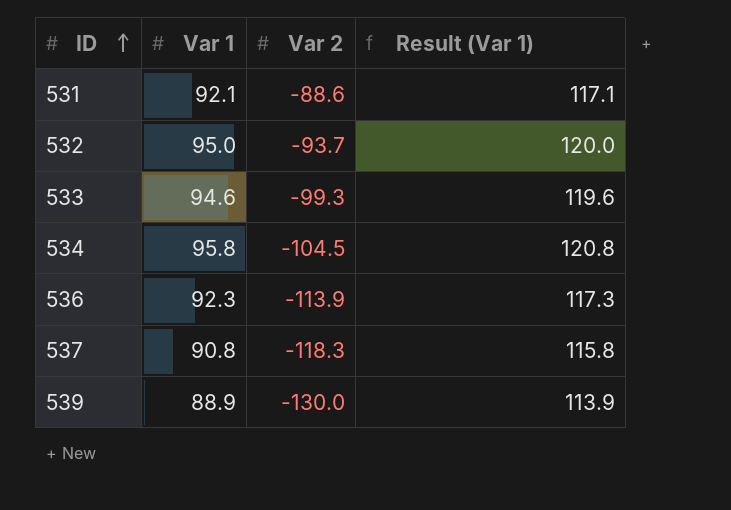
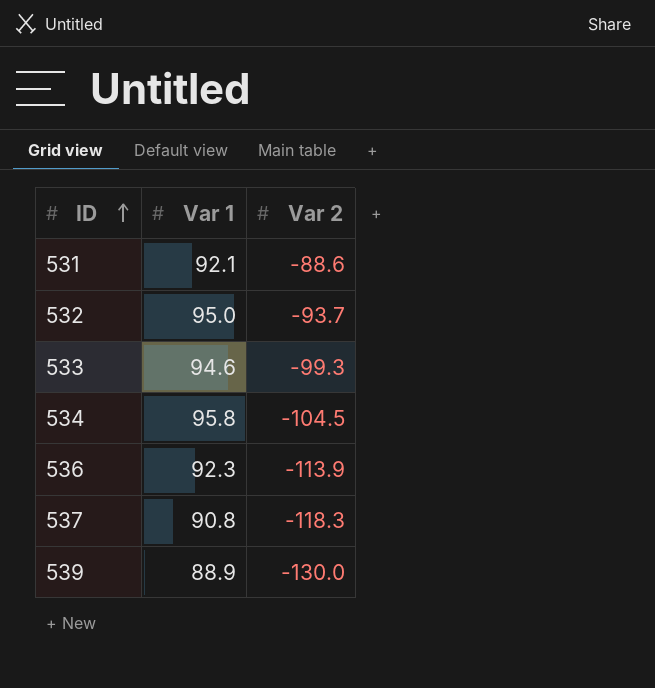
column Result (Var 1) | formula: [Var 1] + 25 -> none

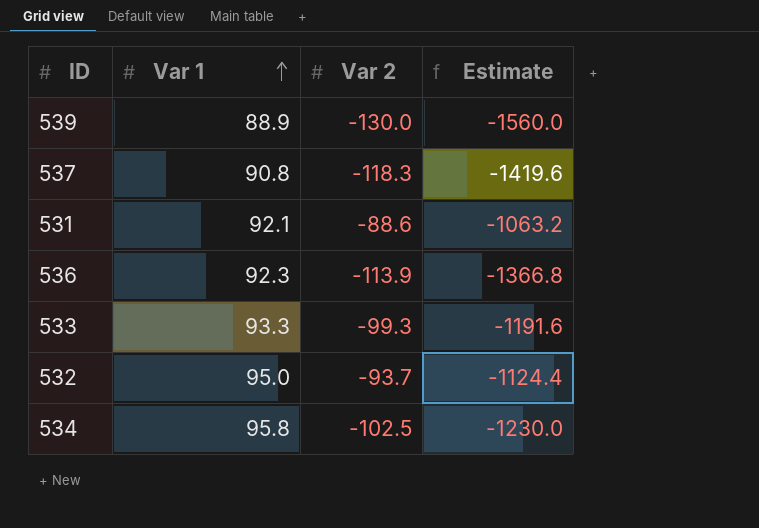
row order: ID ascending -> Var 1 ascending
column Estimate | formula: none -> [Var 2] * 12
533 | Var 1: 94.6 -> 93.3
534 | Var 2: -104.5 -> -102.5

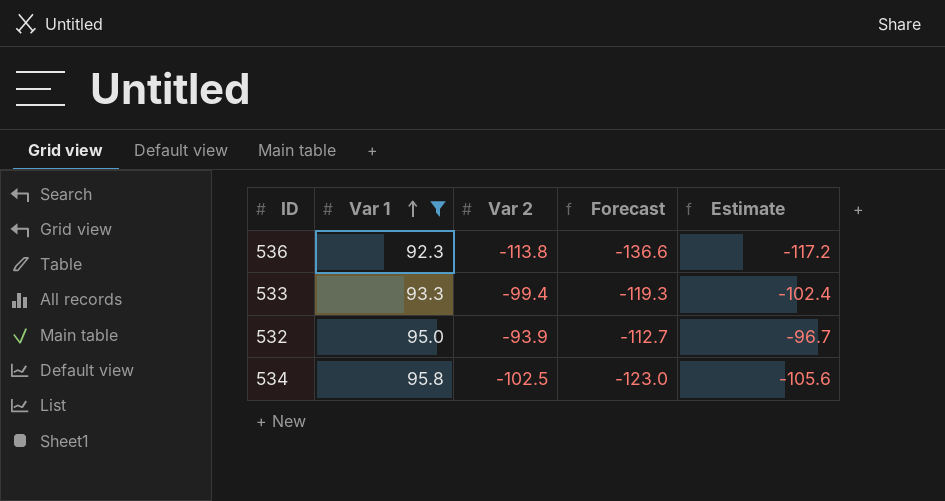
filter: none -> Var 1 >= 92.3
column Forecast | formula: none -> [Var 2] * 1.2
column Estimate | formula: [Var 2] * 12 -> [Var 2] * 1.03
536 | Var 2: -113.9 -> -113.8
533 | Var 2: -99.3 -> -99.4
532 | Var 2: -93.7 -> -93.9

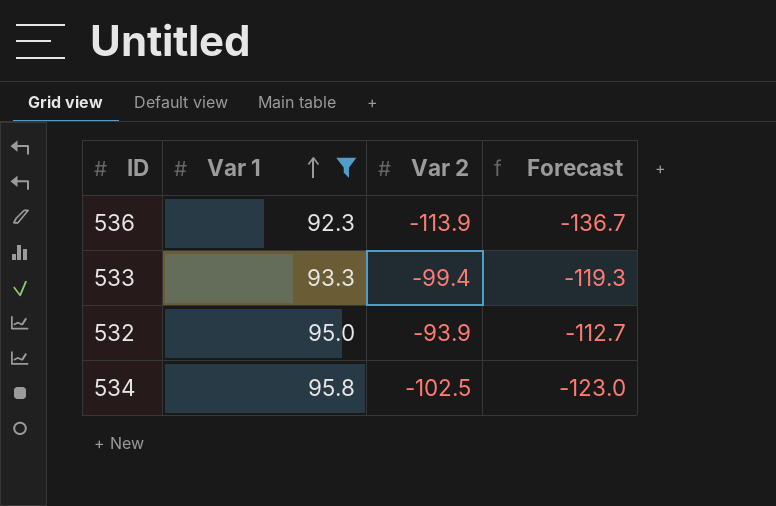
column Estimate | formula: [Var 2] * 1.03 -> none
536 | Var 2: -113.8 -> -113.9
536 | Forecast: -136.6 -> -136.7

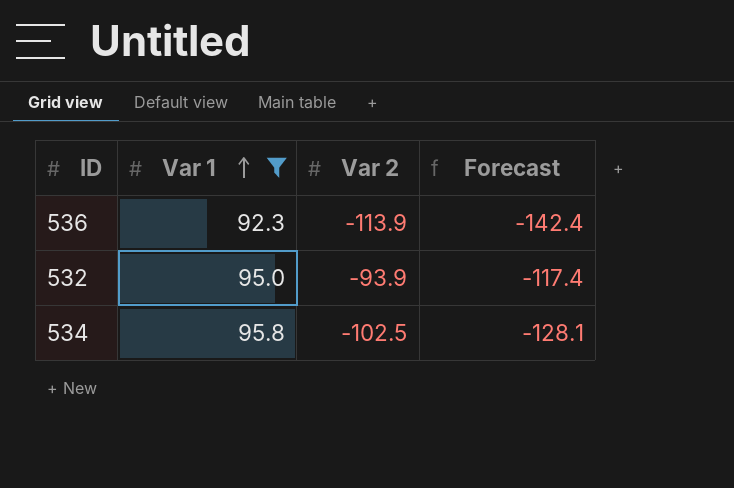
column Forecast | formula: [Var 2] * 1.2 -> [Var 2] * 1.25
row 533: 93.3 | -99.4 | -119.3 -> none

